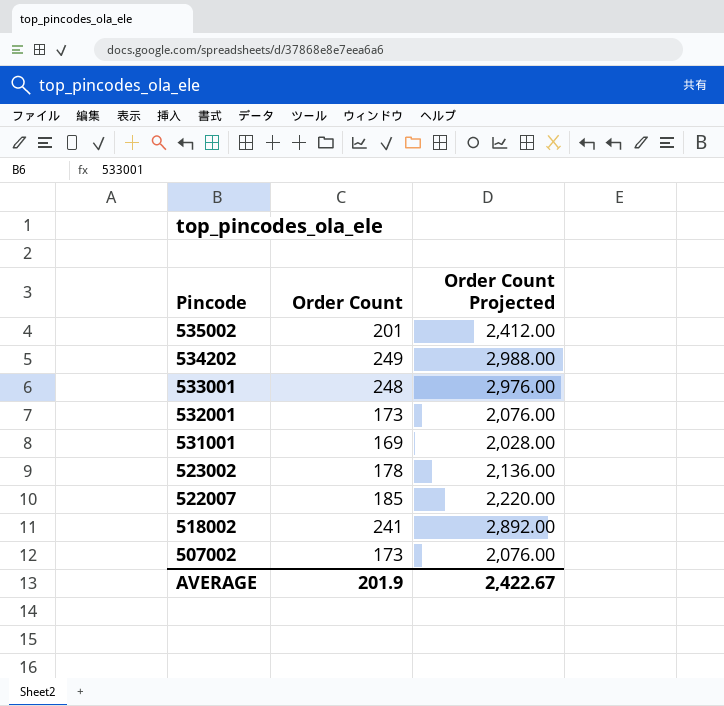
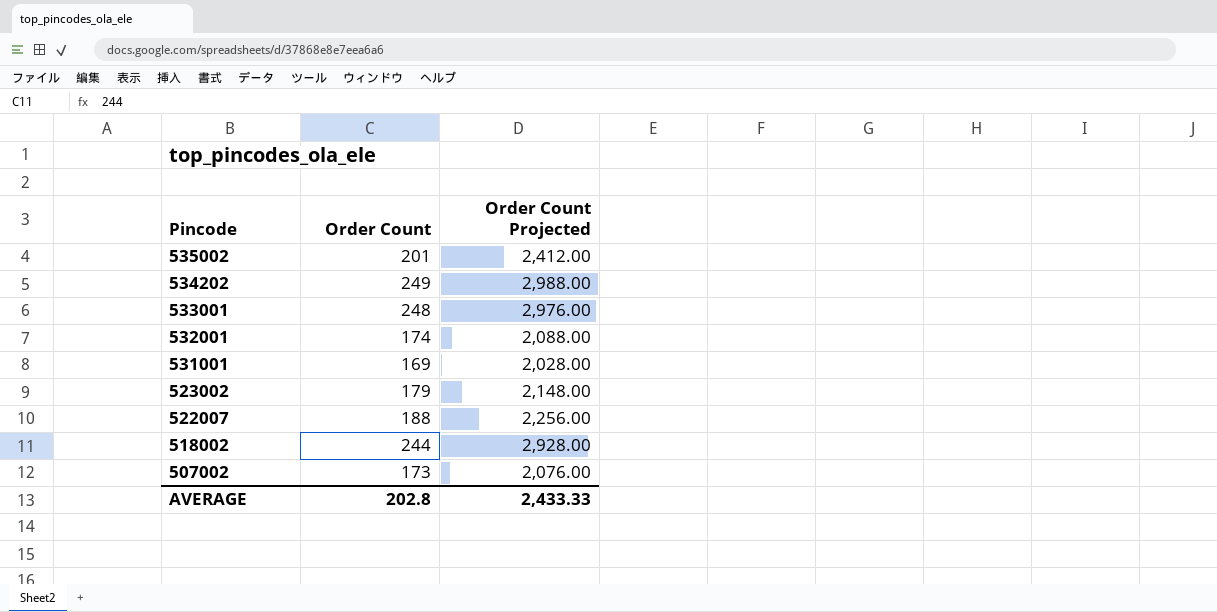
532001 | Order Count: 173 -> 174
532001 | Order Count Projected: 2,076.00 -> 2,088.00
523002 | Order Count: 178 -> 179
523002 | Order Count Projected: 2,136.00 -> 2,148.00
522007 | Order Count: 185 -> 188
522007 | Order Count Projected: 2,220.00 -> 2,256.00
518002 | Order Count: 241 -> 244
518002 | Order Count Projected: 2,892.00 -> 2,928.00
AVERAGE | Order Count: 201.9 -> 202.8
AVERAGE | Order Count Projected: 2,422.67 -> 2,433.33

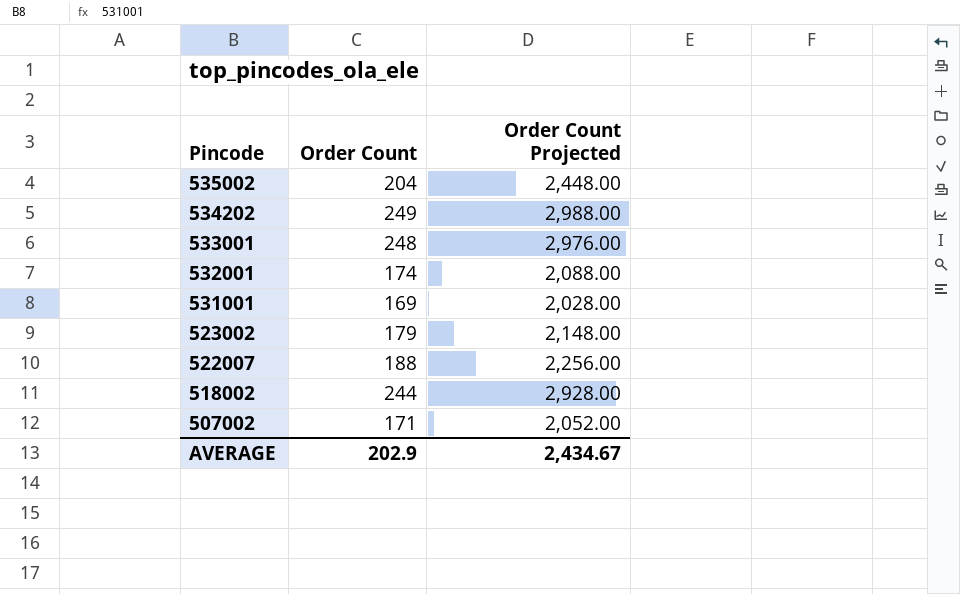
535002 | Order Count: 201 -> 204
535002 | Order Count Projected: 2,412.00 -> 2,448.00
507002 | Order Count: 173 -> 171
507002 | Order Count Projected: 2,076.00 -> 2,052.00
AVERAGE | Order Count: 202.8 -> 202.9
AVERAGE | Order Count Projected: 2,433.33 -> 2,434.67

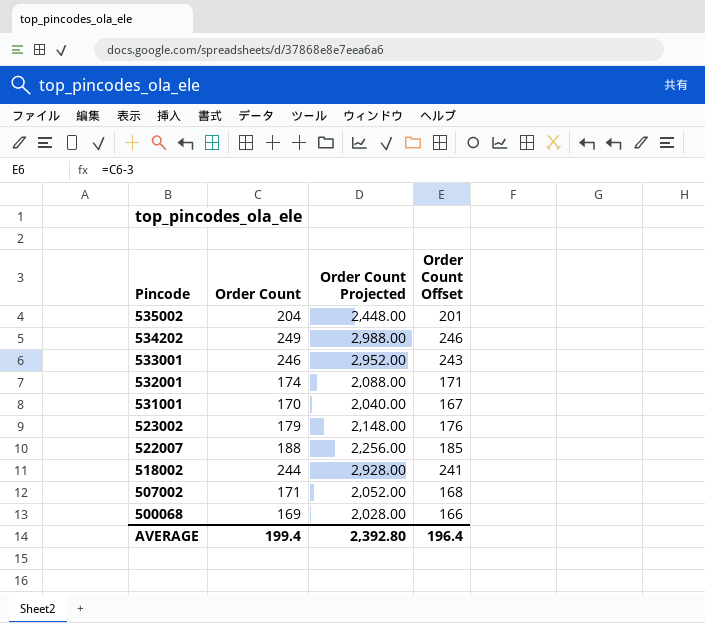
column Order Count Offset | formula: none -> [Order Count] - 3
533001 | Order Count: 248 -> 246
533001 | Order Count Projected: 2,976.00 -> 2,952.00
531001 | Order Count: 169 -> 170
531001 | Order Count Projected: 2,028.00 -> 2,040.00
row 500068: none -> 169 | 2,028.00 | 166
AVERAGE | Order Count: 202.9 -> 199.4
AVERAGE | Order Count Projected: 2,434.67 -> 2,392.80

